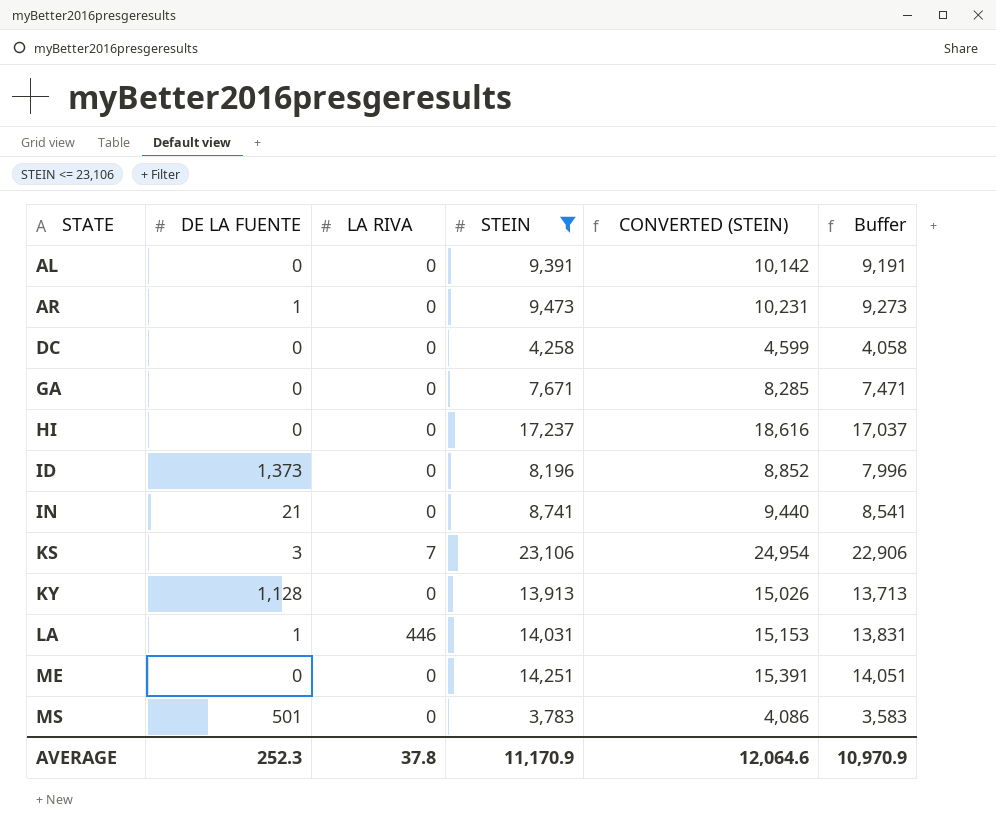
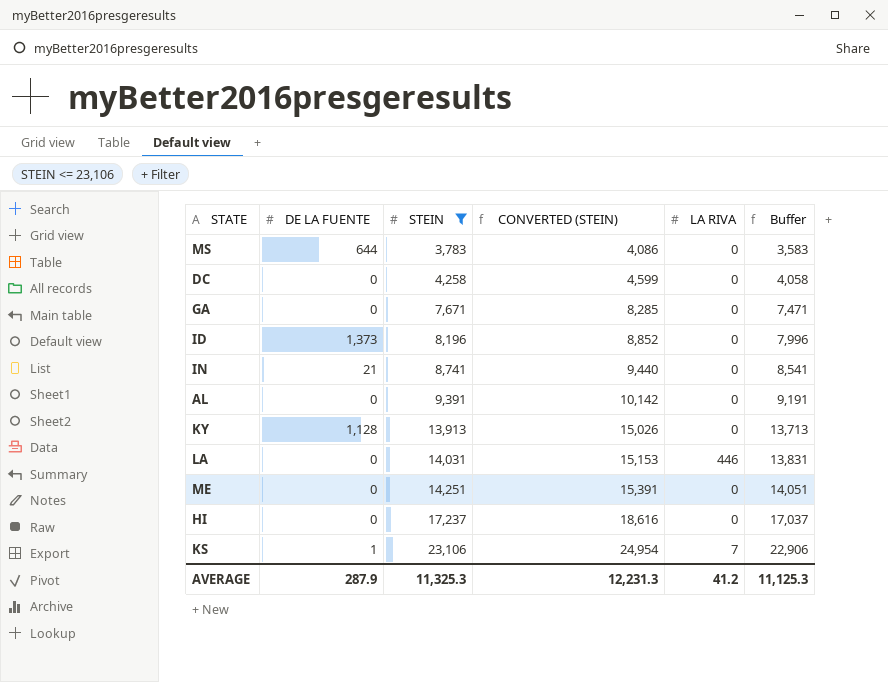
row order: STATE ascending -> STEIN ascending
column LA RIVA | position: 3 -> 5
row AR: 1 | 0 | 9,473 | 10,231 | 9,273 -> none
MS | DE LA FUENTE: 501 -> 644
LA | DE LA FUENTE: 1 -> 0
KS | DE LA FUENTE: 3 -> 1
AVERAGE | DE LA FUENTE: 252.3 -> 287.9
AVERAGE | STEIN: 11,170.9 -> 11,325.3
AVERAGE | CONVERTED (STEIN): 12,064.6 -> 12,231.3
AVERAGE | LA RIVA: 37.8 -> 41.2
AVERAGE | Buffer: 10,970.9 -> 11,125.3

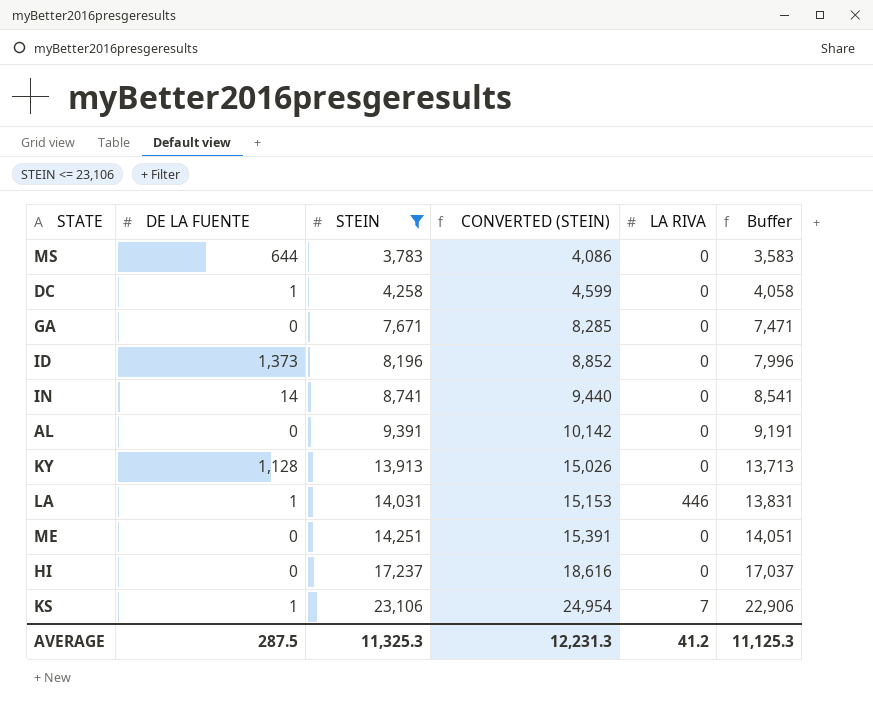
DC | DE LA FUENTE: 0 -> 1
IN | DE LA FUENTE: 21 -> 14
LA | DE LA FUENTE: 0 -> 1
AVERAGE | DE LA FUENTE: 287.9 -> 287.5

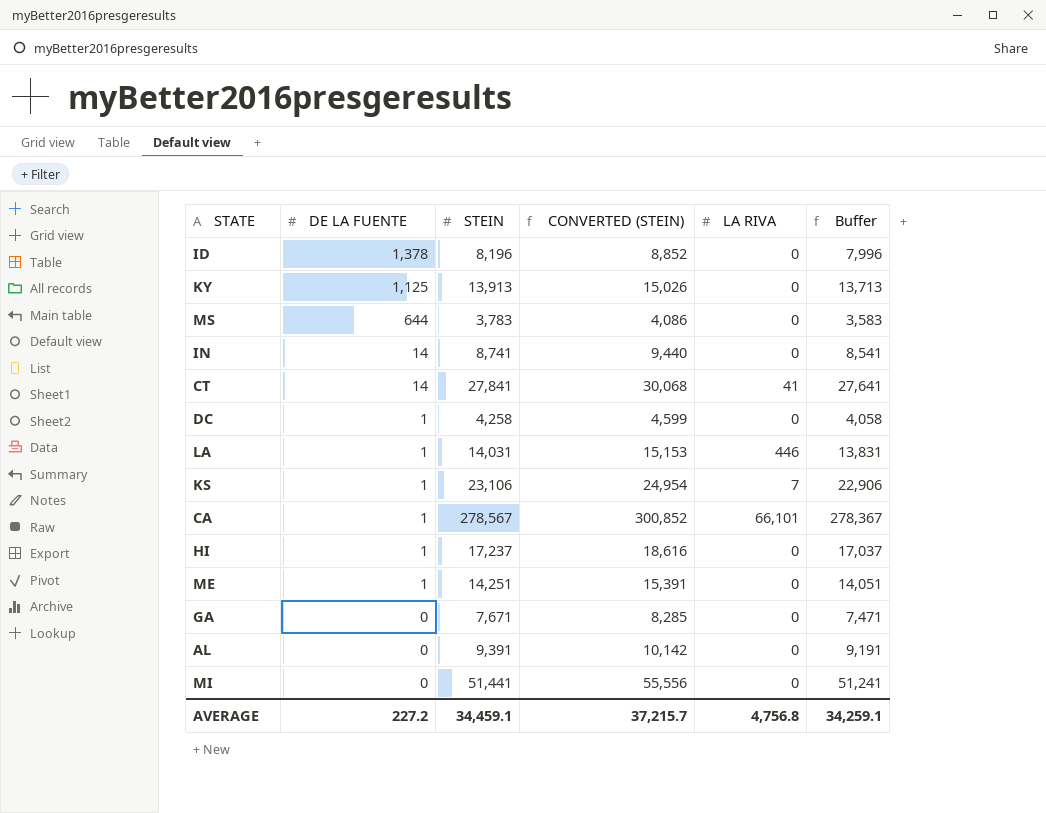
filter: STEIN <= 23,106 -> none
row order: STEIN ascending -> DE LA FUENTE descending
ID | DE LA FUENTE: 1,373 -> 1,378
KY | DE LA FUENTE: 1,128 -> 1,125
HI | DE LA FUENTE: 0 -> 1
ME | DE LA FUENTE: 0 -> 1
AVERAGE | DE LA FUENTE: 287.5 -> 227.2
AVERAGE | STEIN: 11,325.3 -> 34,459.1
AVERAGE | CONVERTED (STEIN): 12,231.3 -> 37,215.7
AVERAGE | LA RIVA: 41.2 -> 4,756.8
AVERAGE | Buffer: 11,125.3 -> 34,259.1

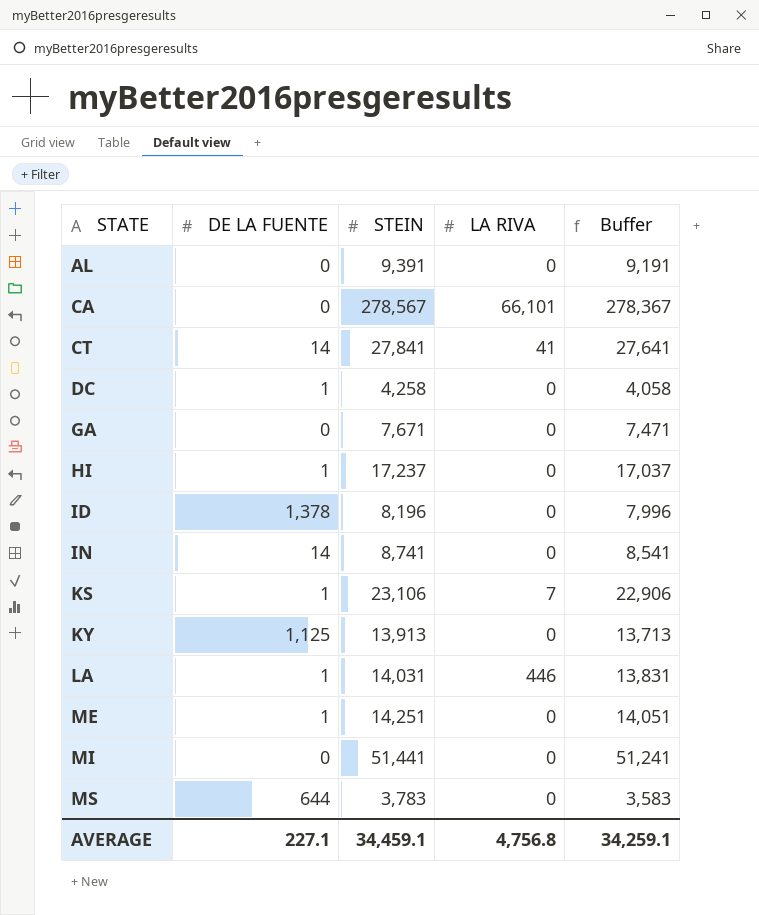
row order: DE LA FUENTE descending -> STATE ascending
column CONVERTED (STEIN) | formula: [STEIN] * 1.08 -> none
CA | DE LA FUENTE: 1 -> 0
AVERAGE | DE LA FUENTE: 227.2 -> 227.1

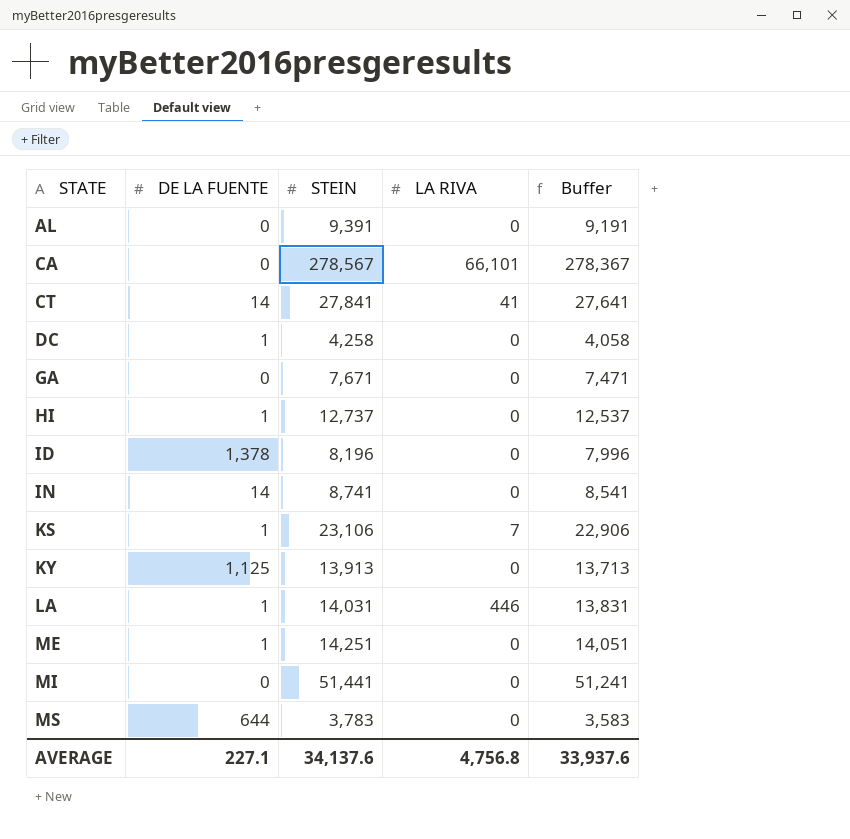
HI | STEIN: 17,237 -> 12,737
HI | Buffer: 17,037 -> 12,537
AVERAGE | STEIN: 34,459.1 -> 34,137.6
AVERAGE | Buffer: 34,259.1 -> 33,937.6

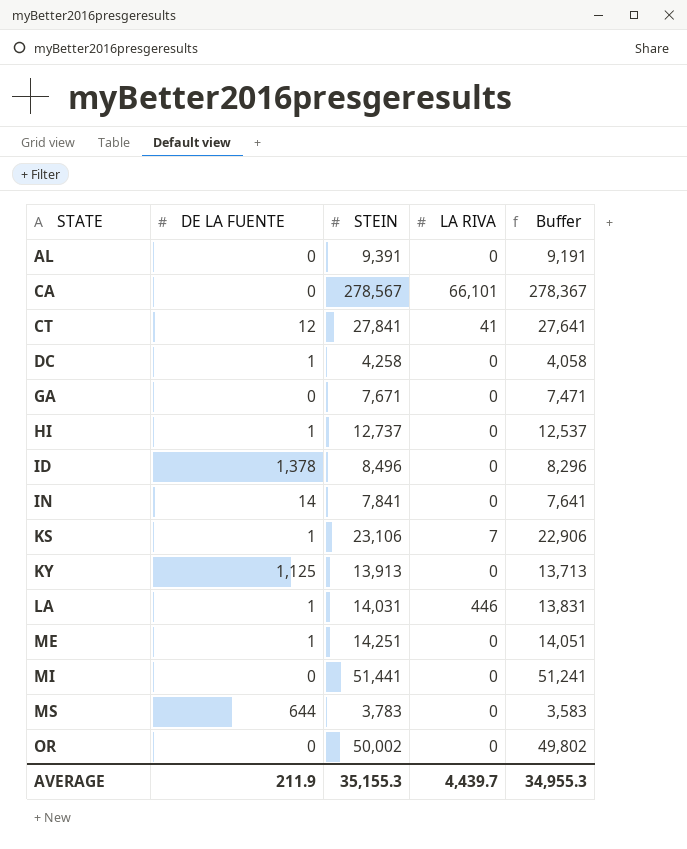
CT | DE LA FUENTE: 14 -> 12
ID | STEIN: 8,196 -> 8,496
ID | Buffer: 7,996 -> 8,296
IN | STEIN: 8,741 -> 7,841
IN | Buffer: 8,541 -> 7,641
row OR: none -> 0 | 50,002 | 0 | 49,802
AVERAGE | DE LA FUENTE: 227.1 -> 211.9
AVERAGE | STEIN: 34,137.6 -> 35,155.3
AVERAGE | LA RIVA: 4,756.8 -> 4,439.7
AVERAGE | Buffer: 33,937.6 -> 34,955.3

